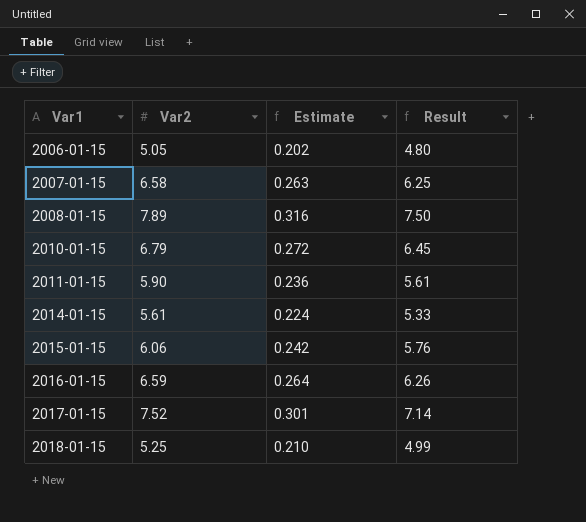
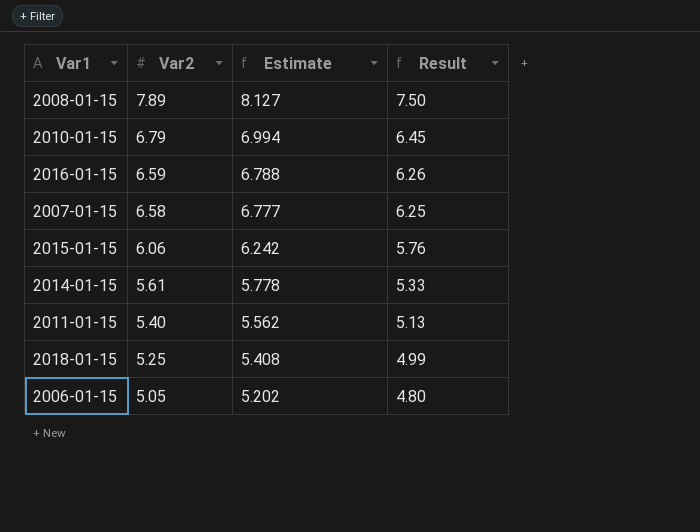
row order: Var1 ascending -> Var2 descending
column Estimate | formula: [Var2] * 0.04 -> [Var2] * 1.03
row 2017-01-15: 7.52 | 0.301 | 7.14 -> none
2011-01-15 | Var2: 5.90 -> 5.40
2011-01-15 | Result: 5.61 -> 5.13

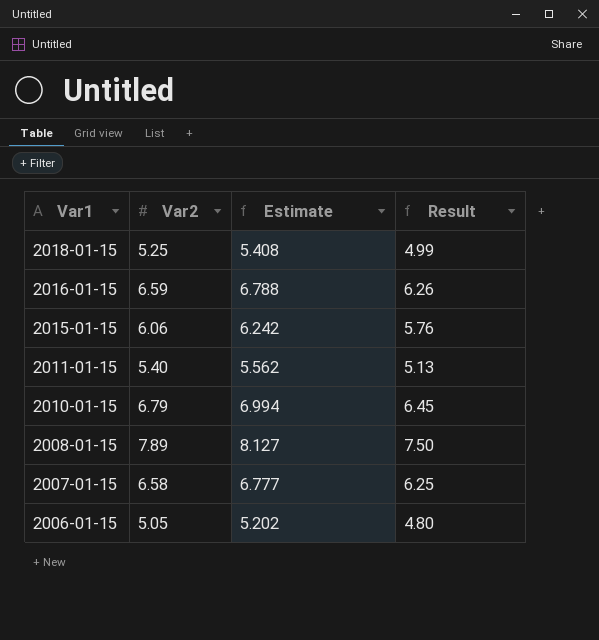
row order: Var2 descending -> Var1 descending
row 2014-01-15: 5.61 | 5.778 | 5.33 -> none

